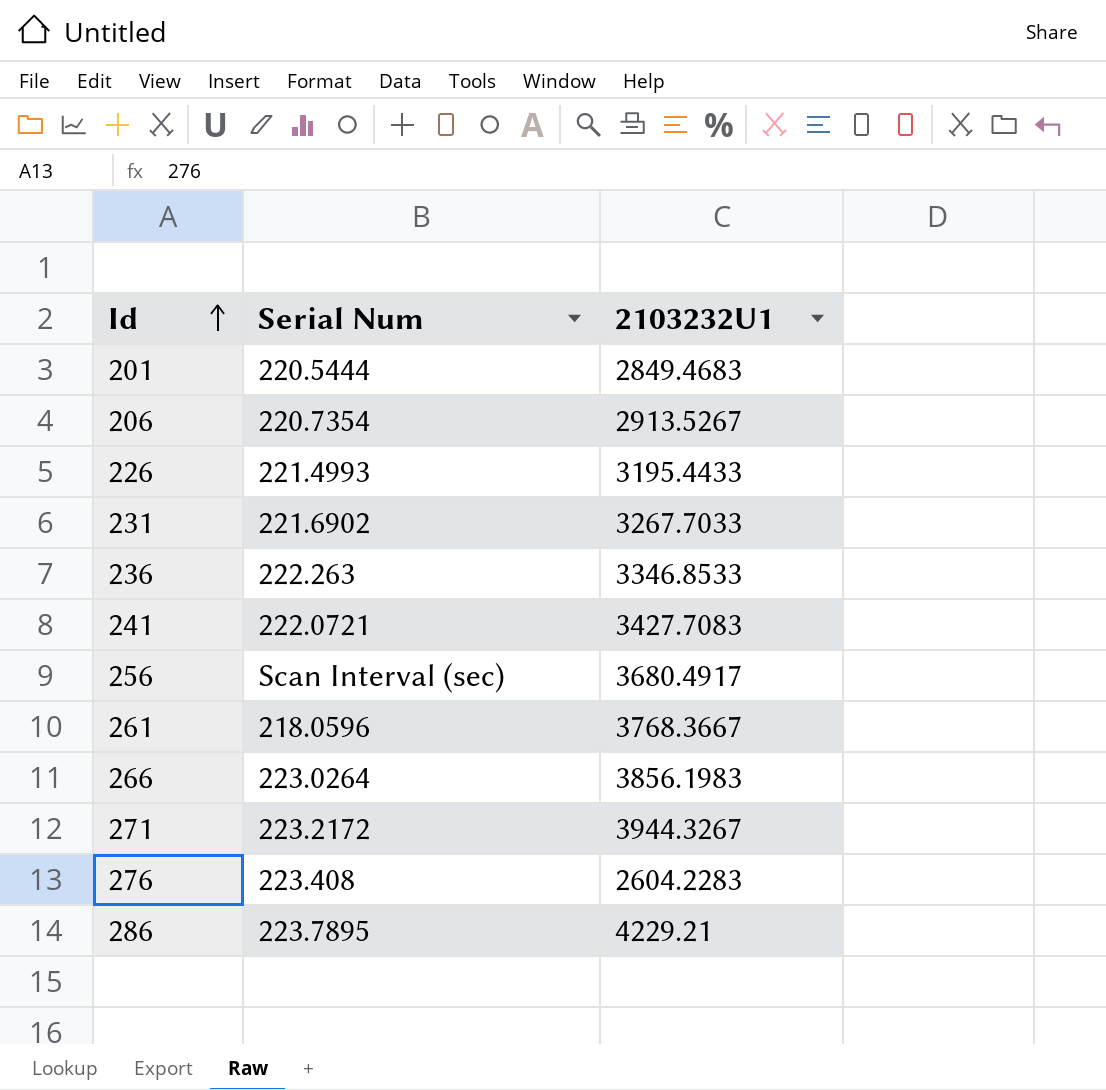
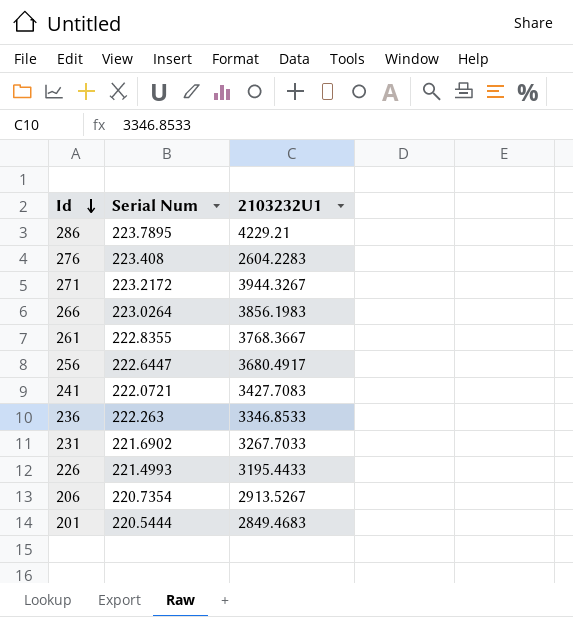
row order: Id ascending -> Id descending
261 | Serial Num: 218.0596 -> 222.8355
256 | Serial Num: Scan Interval (sec) -> 222.6447

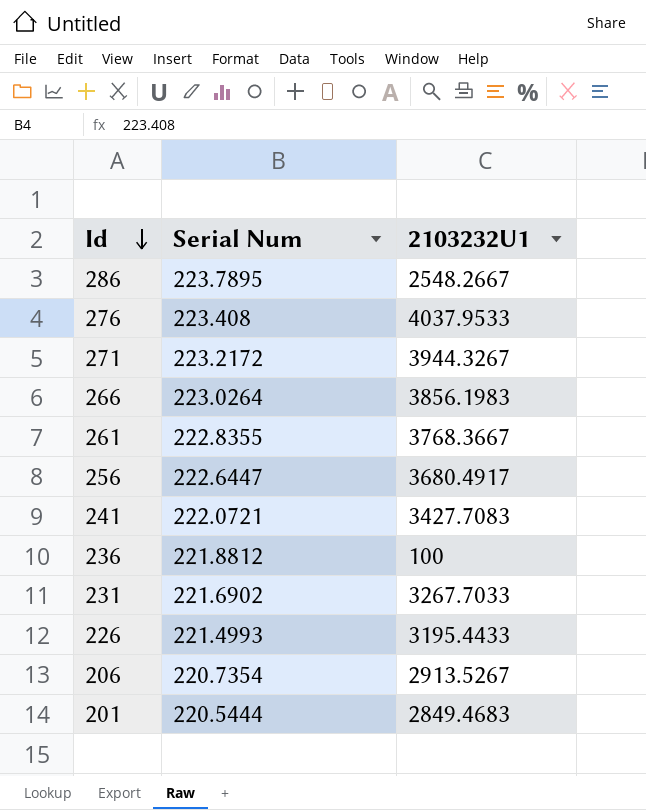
286 | 2103232U1: 4229.21 -> 2548.2667
276 | 2103232U1: 2604.2283 -> 4037.9533
236 | Serial Num: 222.263 -> 221.8812
236 | 2103232U1: 3346.8533 -> 100

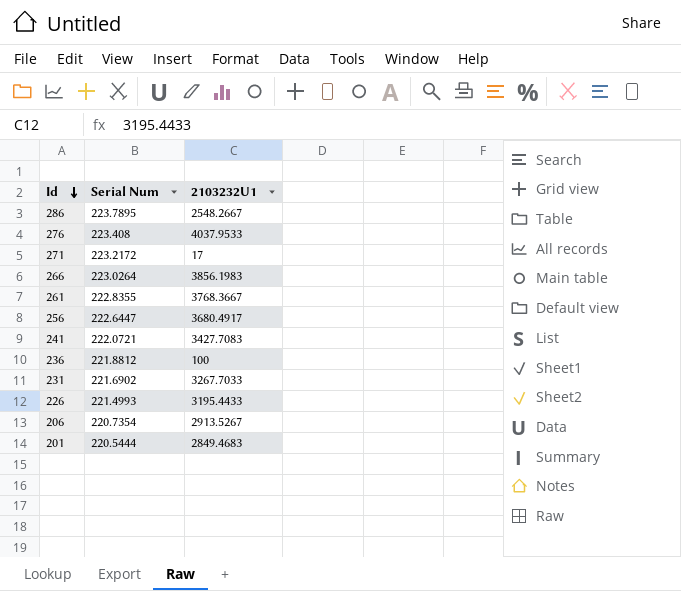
271 | 2103232U1: 3944.3267 -> 17

